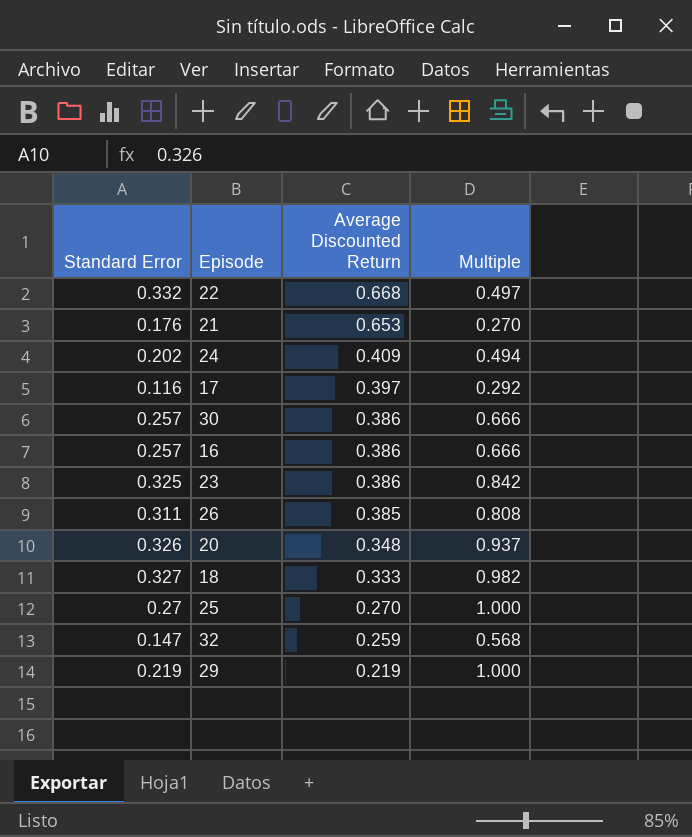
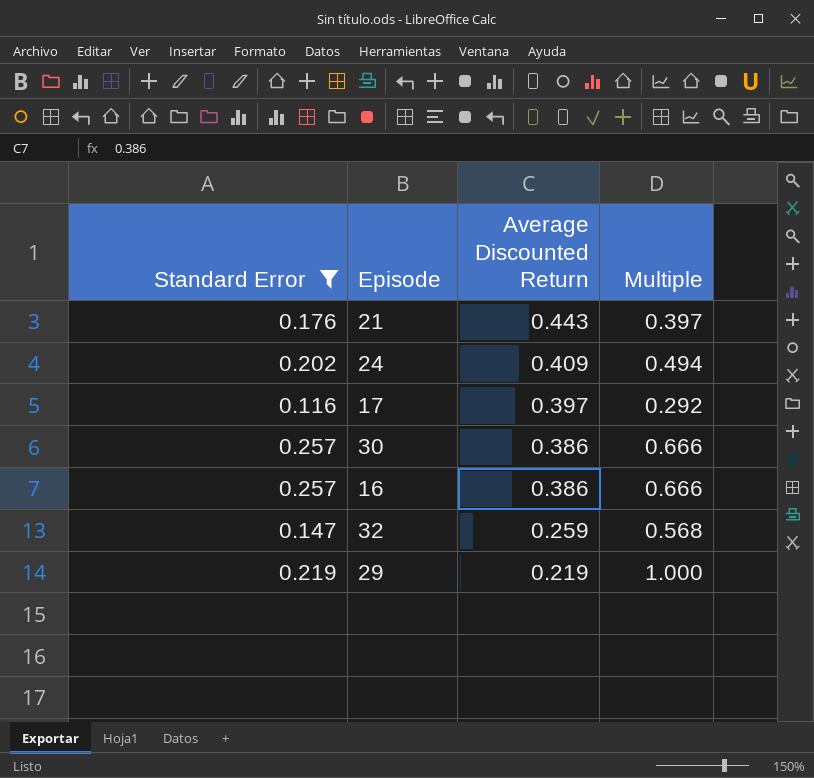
filter: none -> Standard Error <= 0.257
21 | Average Discounted Return: 0.653 -> 0.443
21 | Multiple: 0.270 -> 0.397

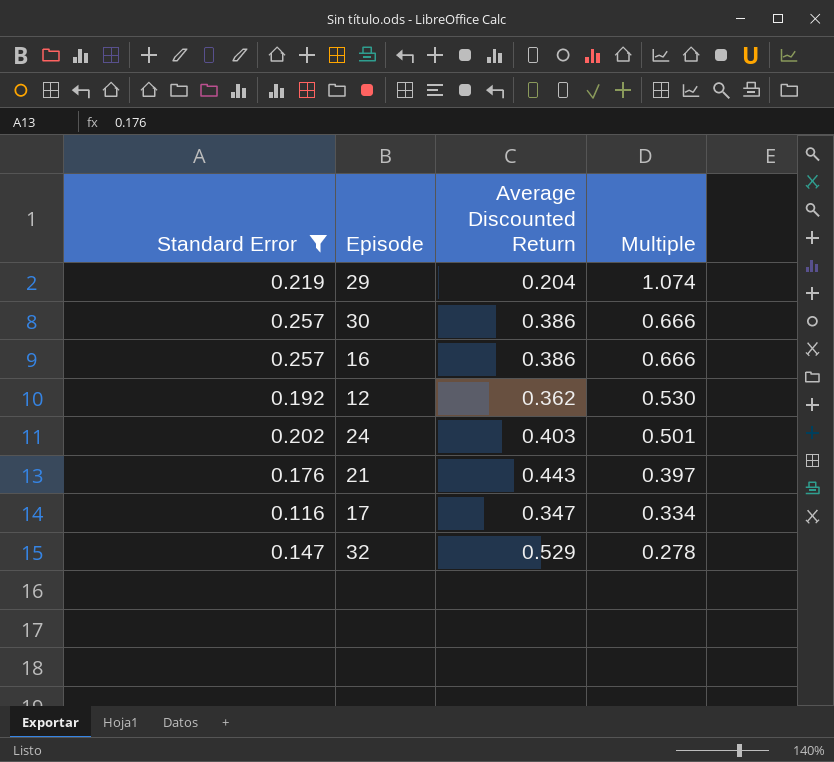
row order: Average Discounted Return descending -> Multiple descending
29 | Average Discounted Return: 0.219 -> 0.204
29 | Multiple: 1.000 -> 1.074
row 12: none -> 0.192 | 0.362 | 0.530
24 | Average Discounted Return: 0.409 -> 0.403
24 | Multiple: 0.494 -> 0.501
17 | Average Discounted Return: 0.397 -> 0.347
17 | Multiple: 0.292 -> 0.334
32 | Average Discounted Return: 0.259 -> 0.529
32 | Multiple: 0.568 -> 0.278

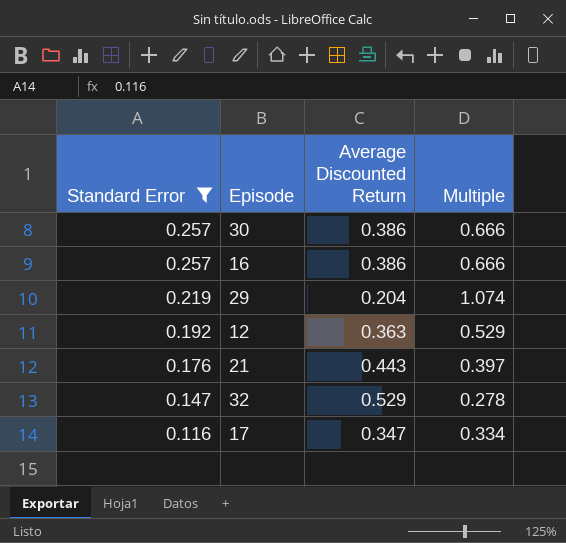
row order: Multiple descending -> Standard Error descending
row 24: 0.202 | 0.403 | 0.501 -> none
12 | Average Discounted Return: 0.362 -> 0.363
12 | Multiple: 0.530 -> 0.529

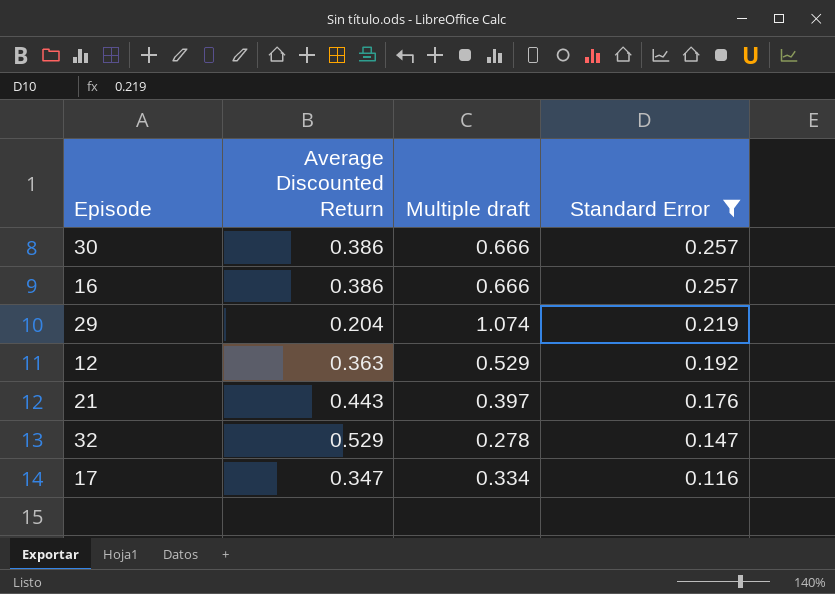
column name: Multiple -> Multiple draft
column Standard Error | position: 1 -> 4

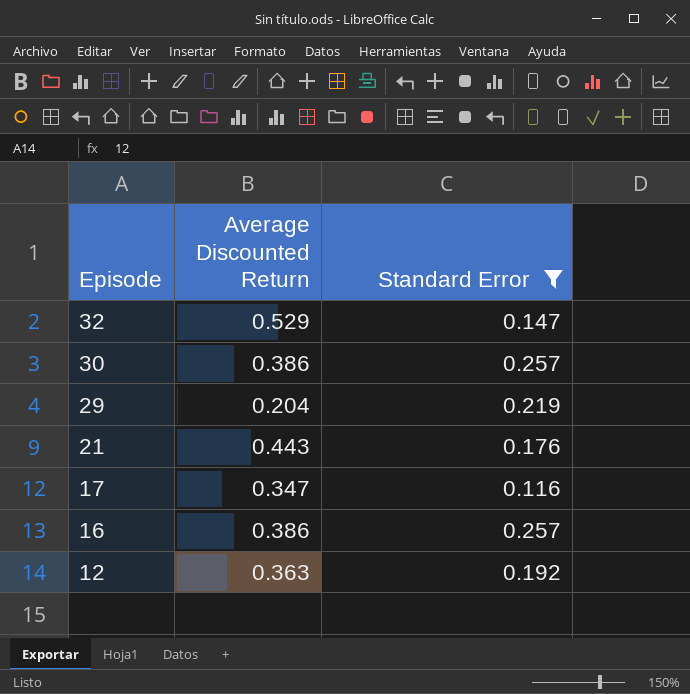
row order: Standard Error descending -> Episode descending
column Multiple draft | formula: [Standard Error] / [Average Discounted Return] -> none

